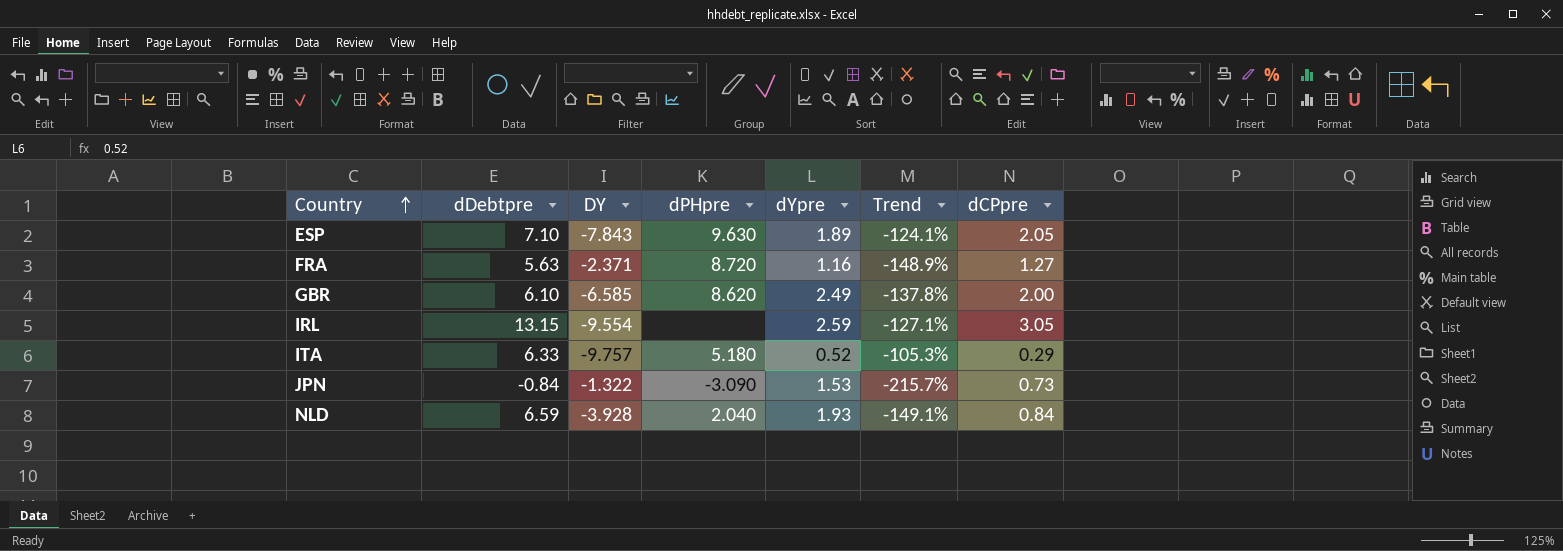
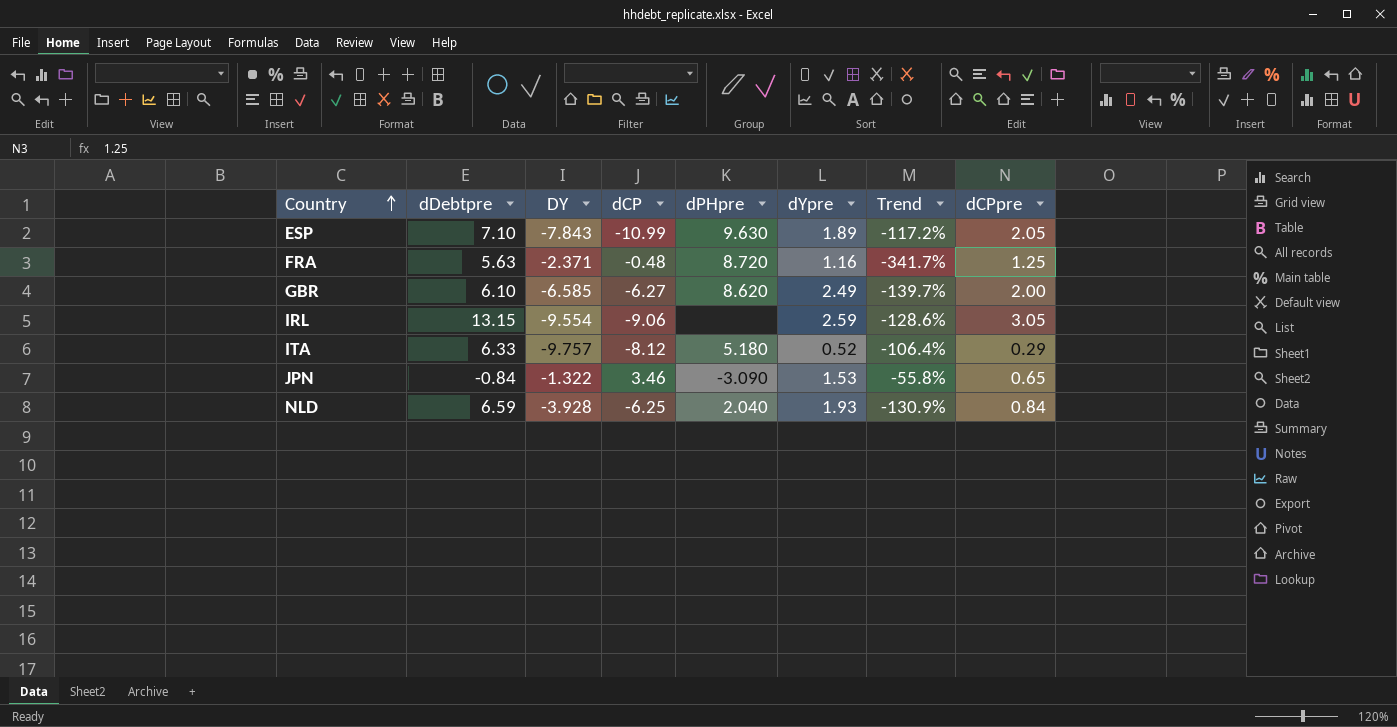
column dCP | position: none -> 4
column Trend | formula: ([dYpre] - [DY]) / [DY] -> ([dYpre] - [dCP]) / [dCP]
FRA | dCPpre: 1.27 -> 1.25
JPN | dCPpre: 0.73 -> 0.65

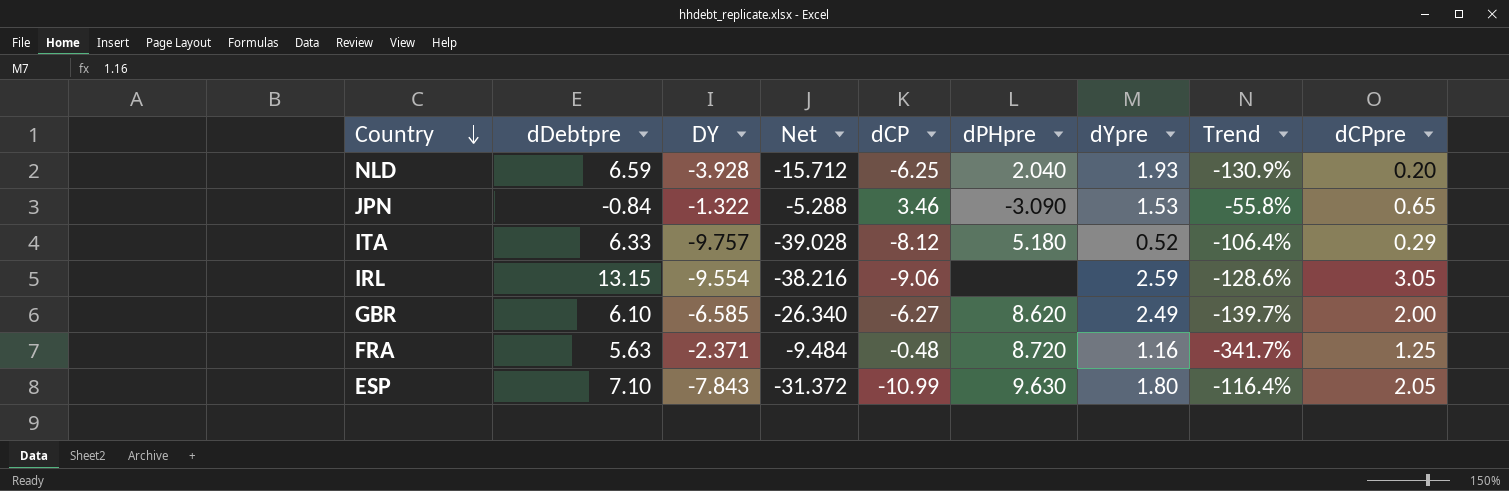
row order: Country ascending -> Country descending
column Net | formula: none -> [DY] * 4
NLD | dCPpre: 0.84 -> 0.20
ESP | dYpre: 1.89 -> 1.80
ESP | Trend: -117.2% -> -116.4%

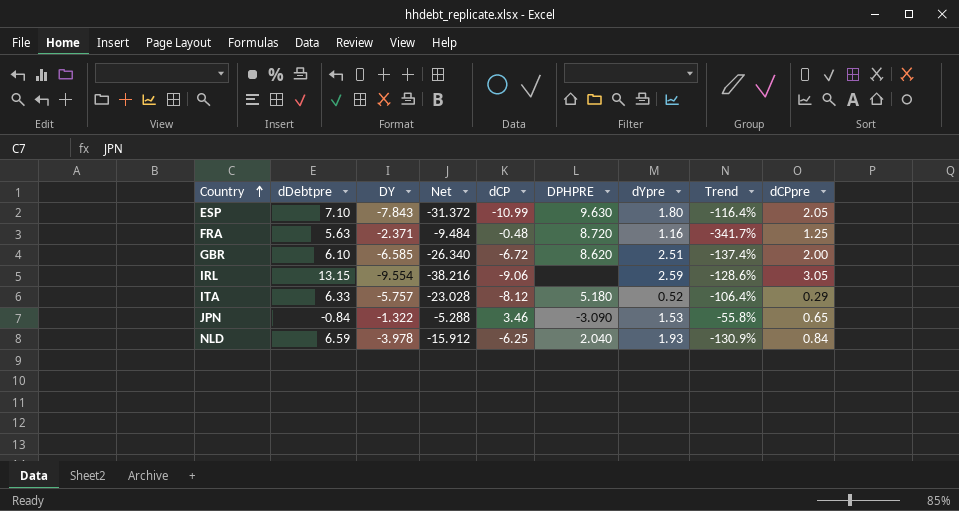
row order: Country descending -> Country ascending
column name: dPHpre -> DPHPRE
GBR | dCP: -6.27 -> -6.72
GBR | dYpre: 2.49 -> 2.51
GBR | Trend: -139.7% -> -137.4%
ITA | DY: -9.757 -> -5.757
ITA | Net: -39.028 -> -23.028
NLD | DY: -3.928 -> -3.978
NLD | Net: -15.712 -> -15.912
NLD | dCPpre: 0.20 -> 0.84

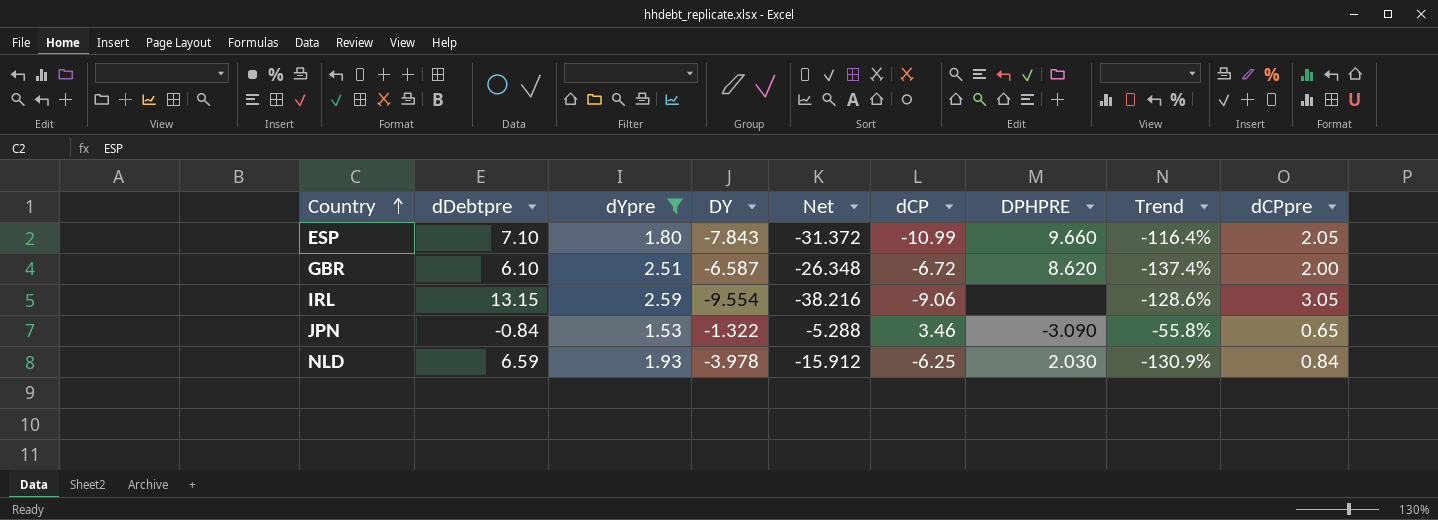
filter: none -> dYpre >= 1.53
column dYpre | position: 7 -> 3
ESP | DPHPRE: 9.630 -> 9.660
GBR | DY: -6.585 -> -6.587
GBR | Net: -26.340 -> -26.348
NLD | DPHPRE: 2.040 -> 2.030

